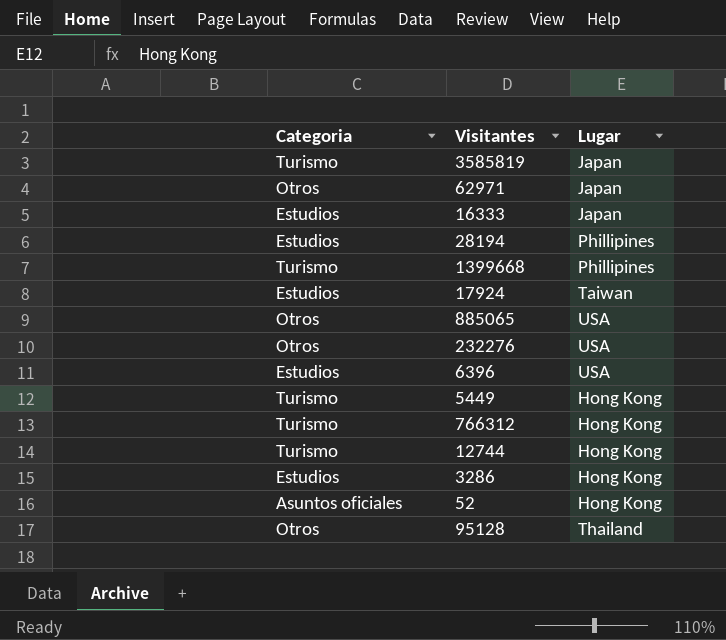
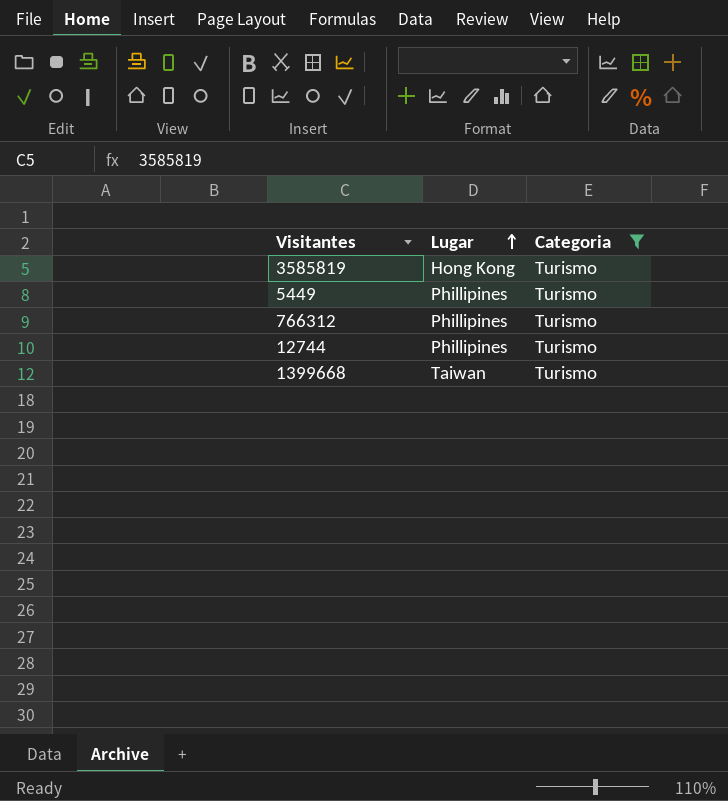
filter: none -> Categoria = Turismo
row order: none -> Lugar ascending
column Categoria | position: 1 -> 3
3585819 | Lugar: Japan -> Hong Kong
5449 | Lugar: Hong Kong -> Phillipines
766312 | Lugar: Hong Kong -> Phillipines
12744 | Lugar: Hong Kong -> Phillipines
1399668 | Lugar: Phillipines -> Taiwan

